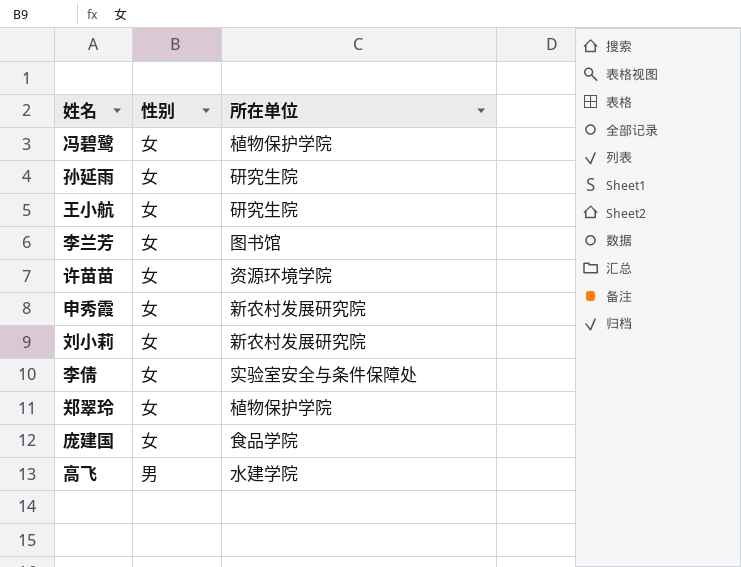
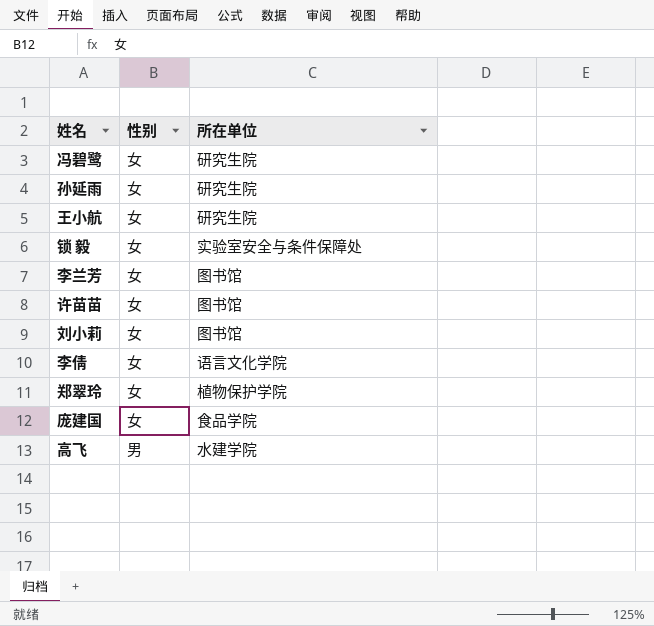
row 申秀霞: 女 | 新农村发展研究院 -> none
冯碧鹭 | 所在单位: 植物保护学院 -> 研究生院
row 锁 毅: none -> 女 | 实验室安全与条件保障处
许苗苗 | 所在单位: 资源环境学院 -> 图书馆
刘小莉 | 所在单位: 新农村发展研究院 -> 图书馆
李倩 | 所在单位: 实验室安全与条件保障处 -> 语言文化学院

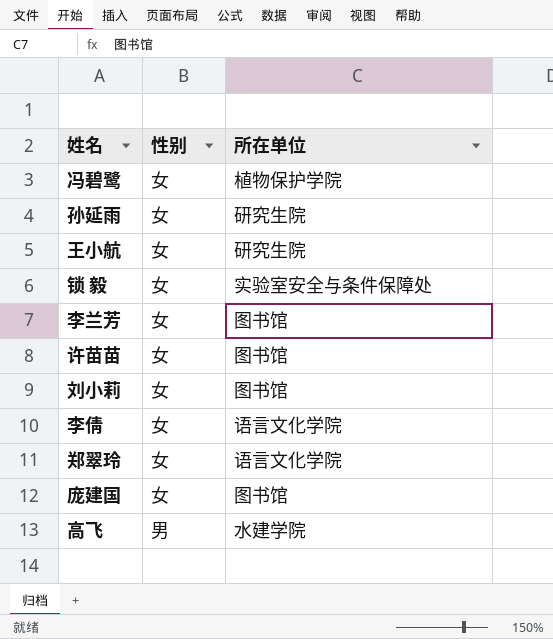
冯碧鹭 | 所在单位: 研究生院 -> 植物保护学院
郑翠玲 | 所在单位: 植物保护学院 -> 语言文化学院
庞建国 | 所在单位: 食品学院 -> 图书馆

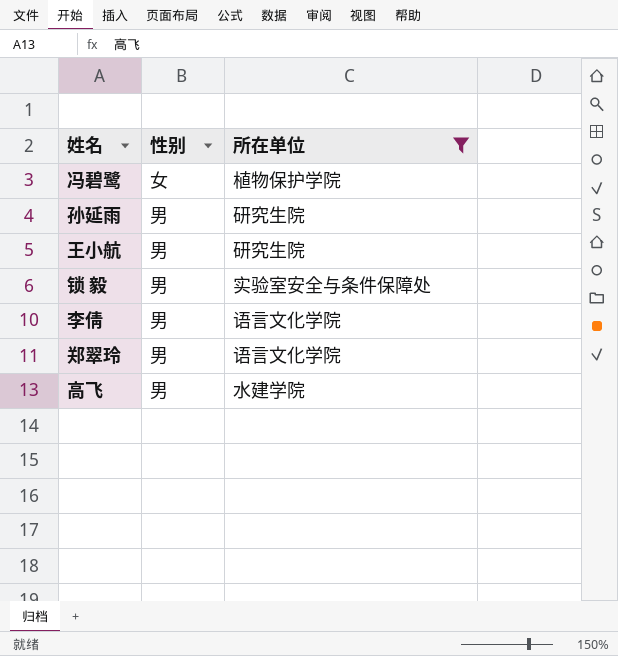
filter: none -> 所在单位 != 图书馆
孙延雨 | 性别: 女 -> 男
王小航 | 性别: 女 -> 男
锁 毅 | 性别: 女 -> 男
李倩 | 性别: 女 -> 男
郑翠玲 | 性别: 女 -> 男

